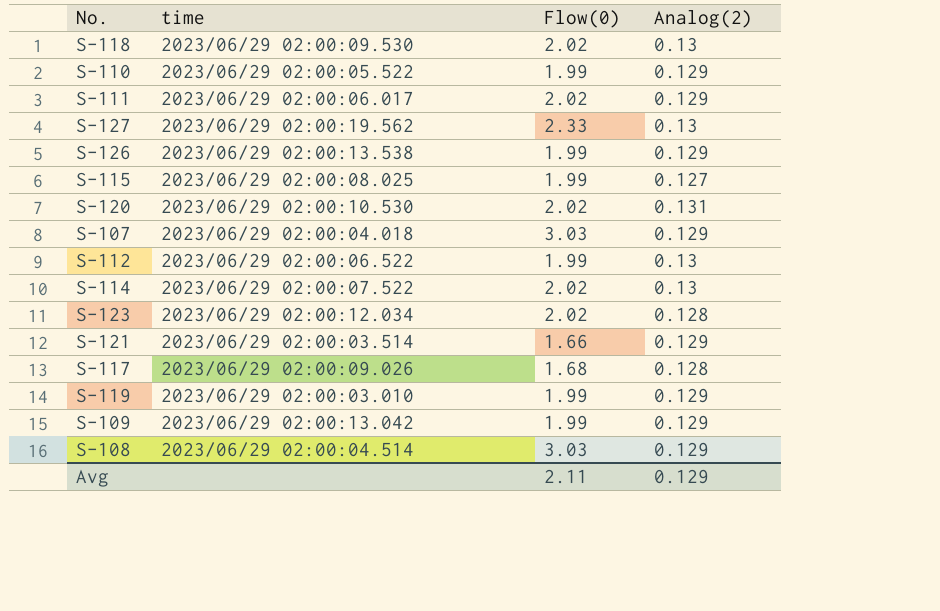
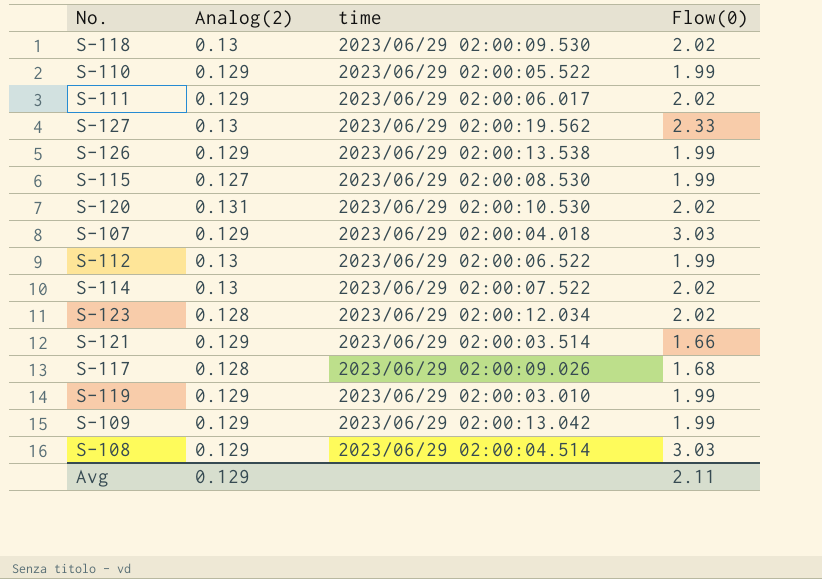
column Analog(2) | position: 4 -> 2
S-115 | time: 2023/06/29 02:00:08.025 -> 2023/06/29 02:00:08.530

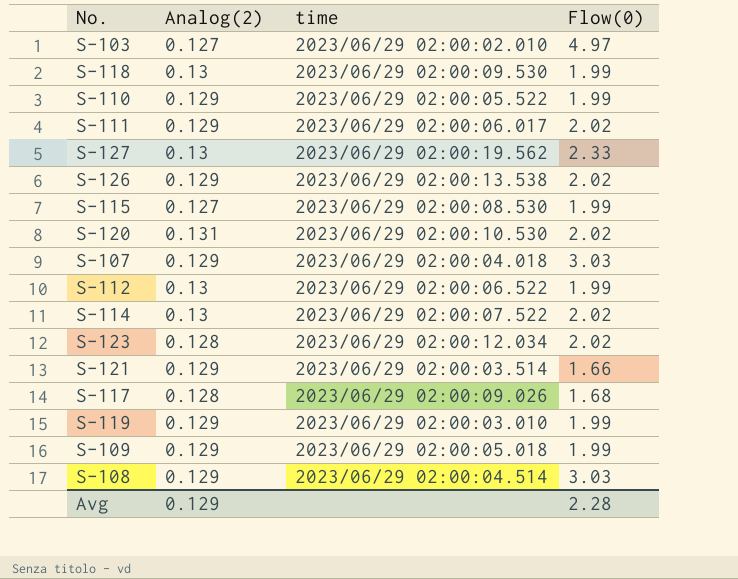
row S-103: none -> 0.127 | 2023/06/29 02:00:02.010 | 4.97
S-118 | Flow(0): 2.02 -> 1.99
S-126 | Flow(0): 1.99 -> 2.02
S-109 | time: 2023/06/29 02:00:13.042 -> 2023/06/29 02:00:05.018
Avg | Flow(0): 2.11 -> 2.28

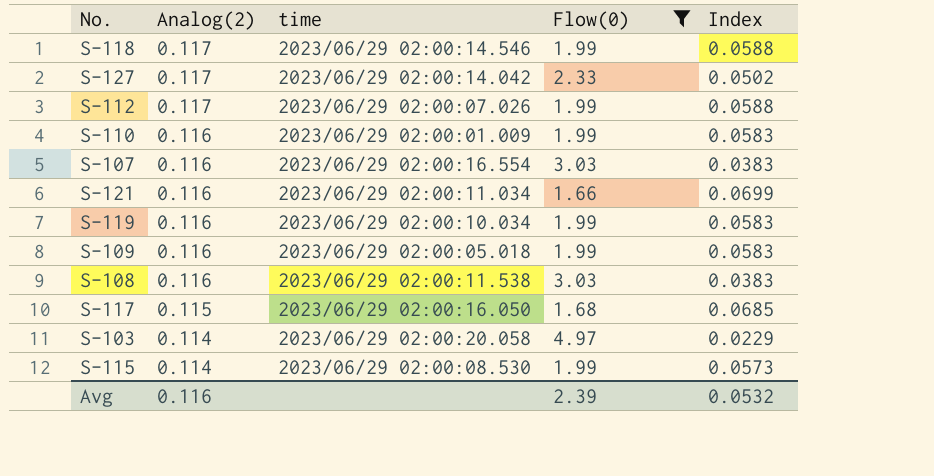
filter: none -> Flow(0) != 2.02
row order: none -> Analog(2) descending
column Index | formula: none -> [Analog(2)] / [Flow(0)]
S-118 | Analog(2): 0.13 -> 0.117
S-118 | time: 2023/06/29 02:00:09.530 -> 2023/06/29 02:00:14.546
S-127 | Analog(2): 0.13 -> 0.117
S-127 | time: 2023/06/29 02:00:19.562 -> 2023/06/29 02:00:14.042
S-112 | Analog(2): 0.13 -> 0.117
S-112 | time: 2023/06/29 02:00:06.522 -> 2023/06/29 02:00:07.026
S-110 | Analog(2): 0.129 -> 0.116
S-110 | time: 2023/06/29 02:00:05.522 -> 2023/06/29 02:00:01.009
S-107 | Analog(2): 0.129 -> 0.116
S-107 | time: 2023/06/29 02:00:04.018 -> 2023/06/29 02:00:16.554
S-121 | Analog(2): 0.129 -> 0.116
S-121 | time: 2023/06/29 02:00:03.514 -> 2023/06/29 02:00:11.034
S-119 | Analog(2): 0.129 -> 0.116
S-119 | time: 2023/06/29 02:00:03.010 -> 2023/06/29 02:00:10.034
S-109 | Analog(2): 0.129 -> 0.116
S-108 | Analog(2): 0.129 -> 0.116
S-108 | time: 2023/06/29 02:00:04.514 -> 2023/06/29 02:00:11.538
S-117 | Analog(2): 0.128 -> 0.115
S-117 | time: 2023/06/29 02:00:09.026 -> 2023/06/29 02:00:16.050
S-103 | Analog(2): 0.127 -> 0.114
S-103 | time: 2023/06/29 02:00:02.010 -> 2023/06/29 02:00:20.058
S-115 | Analog(2): 0.127 -> 0.114
Avg | Analog(2): 0.129 -> 0.116
Avg | Flow(0): 2.28 -> 2.39

